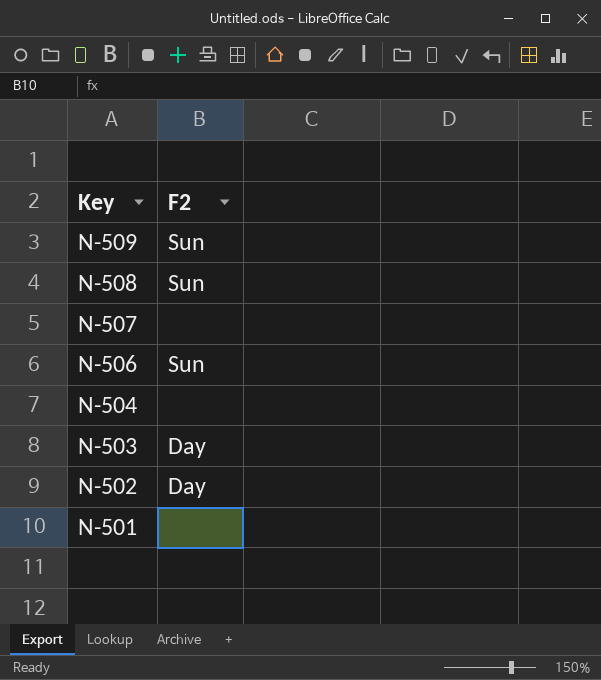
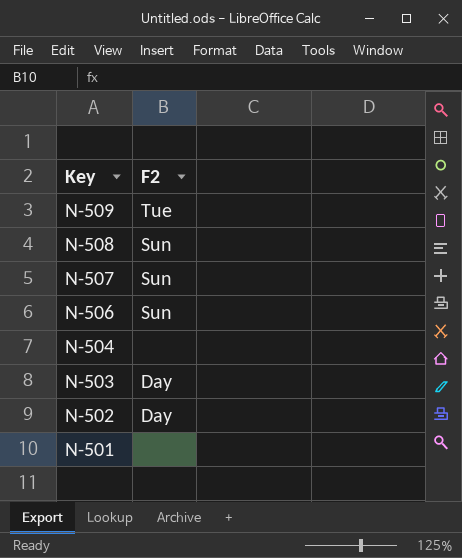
N-509 | F2: Sun -> Tue
N-507 | F2: none -> Sun

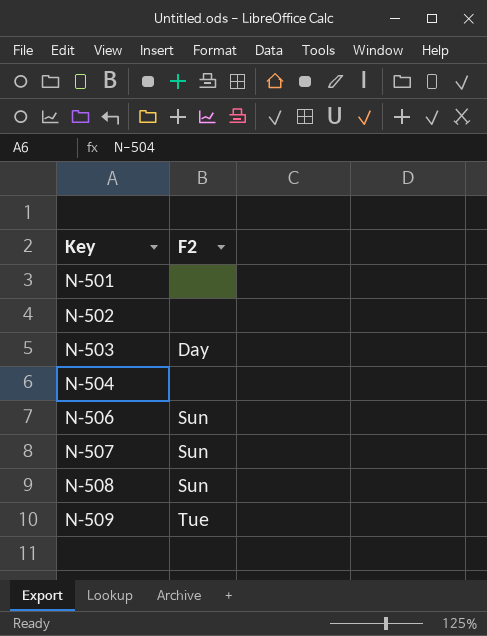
row order: Key descending -> Key ascending
N-502 | F2: Day -> none

